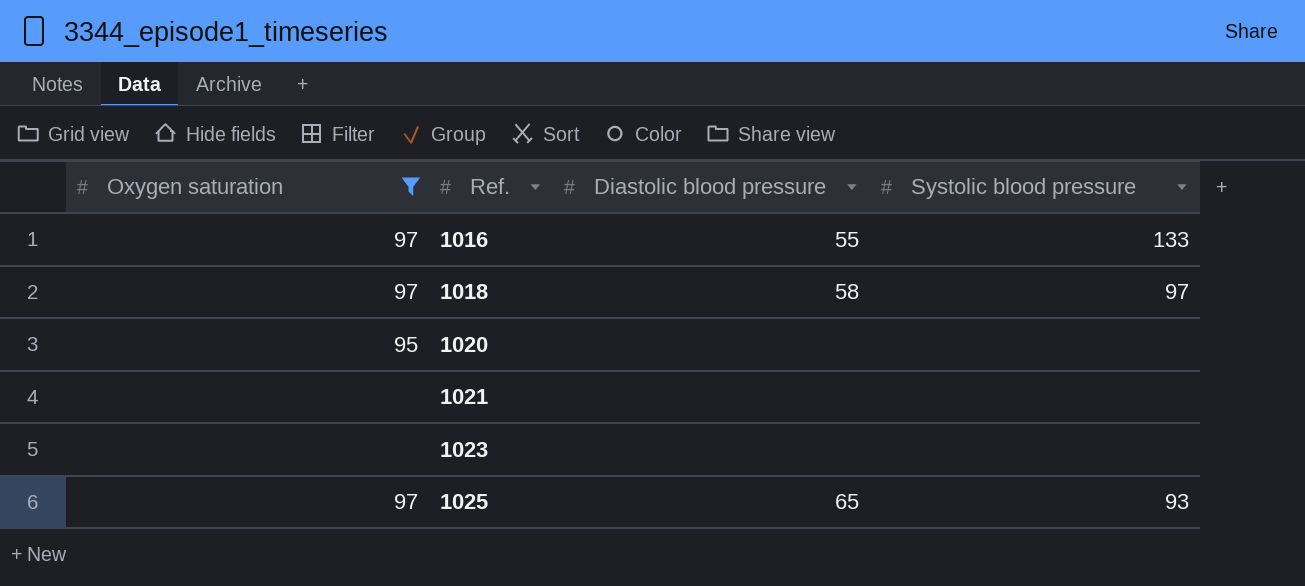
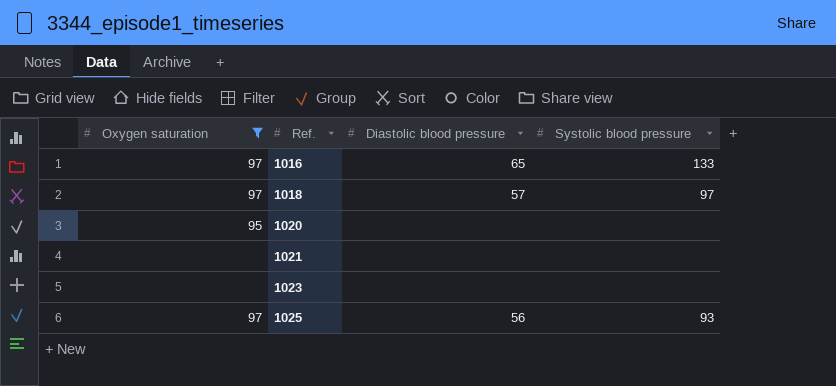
1016 | Diastolic blood pressure: 55 -> 65
1018 | Diastolic blood pressure: 58 -> 57
1025 | Diastolic blood pressure: 65 -> 56

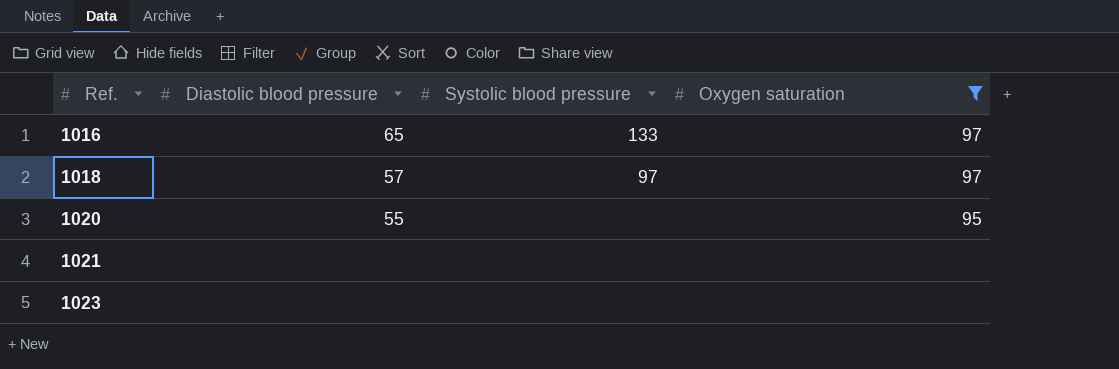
column Oxygen saturation | position: 1 -> 4
row 1025: 97 | 56 | 93 -> none
1020 | Diastolic blood pressure: none -> 55

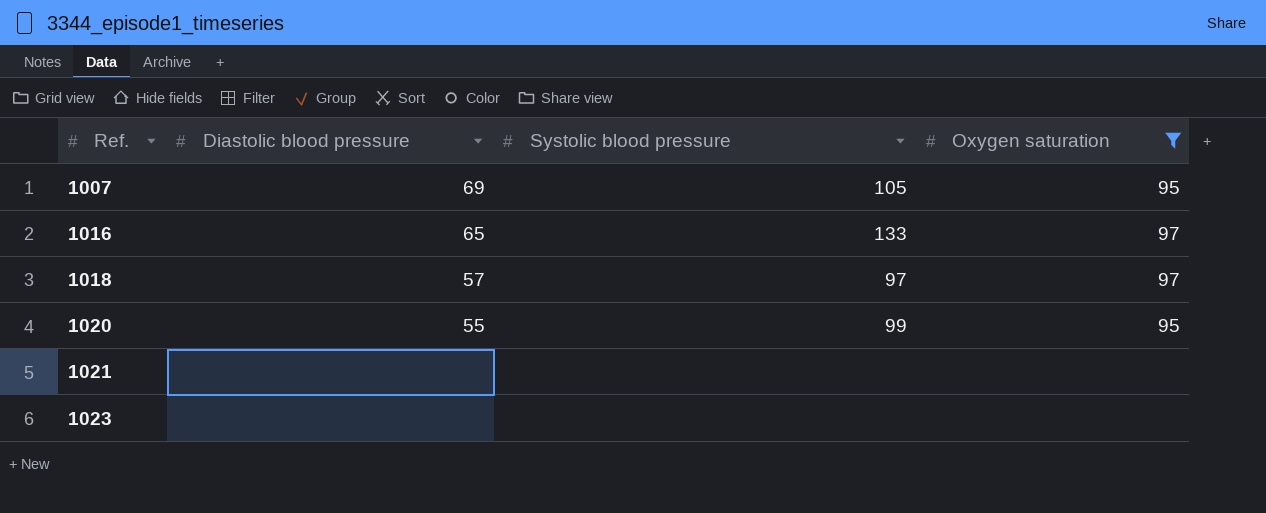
row 1007: none -> 69 | 105 | 95
1020 | Systolic blood pressure: none -> 99

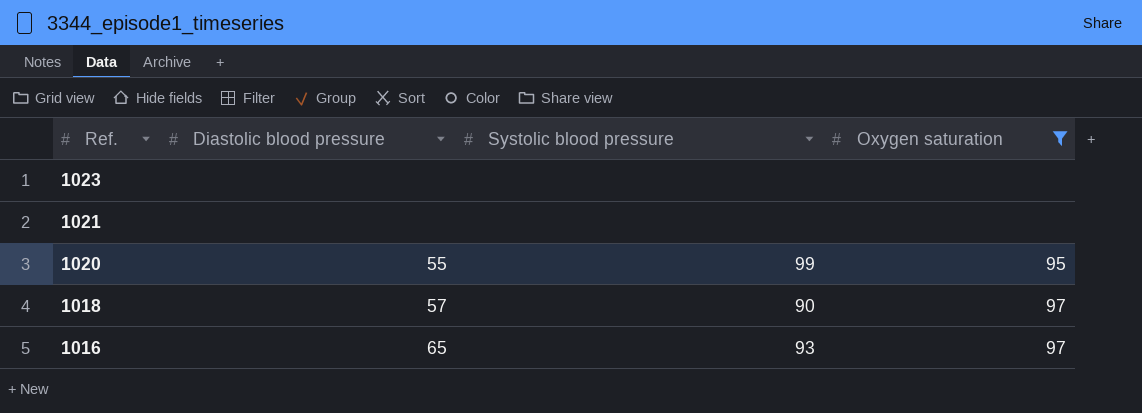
row order: Ref. ascending -> Ref. descending
row 1007: 69 | 105 | 95 -> none
1018 | Systolic blood pressure: 97 -> 90
1016 | Systolic blood pressure: 133 -> 93

